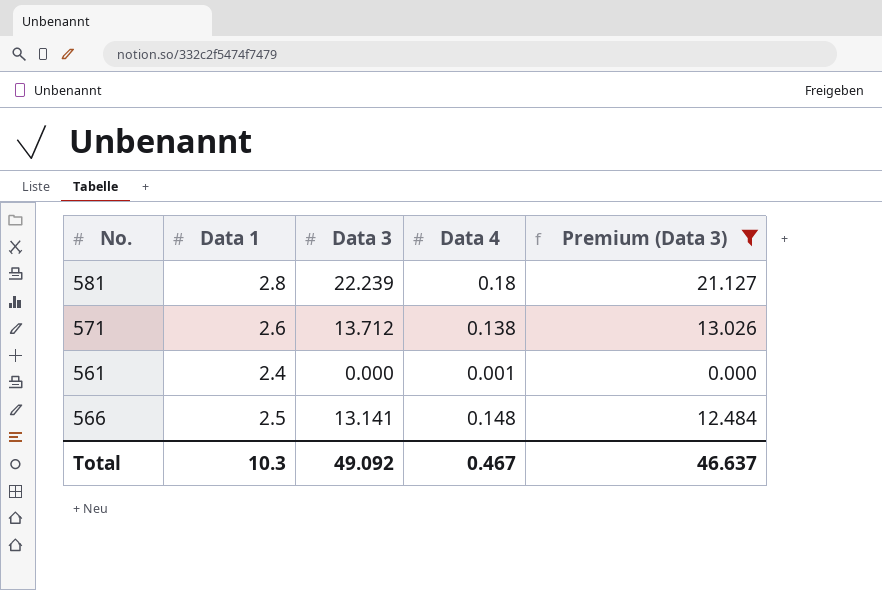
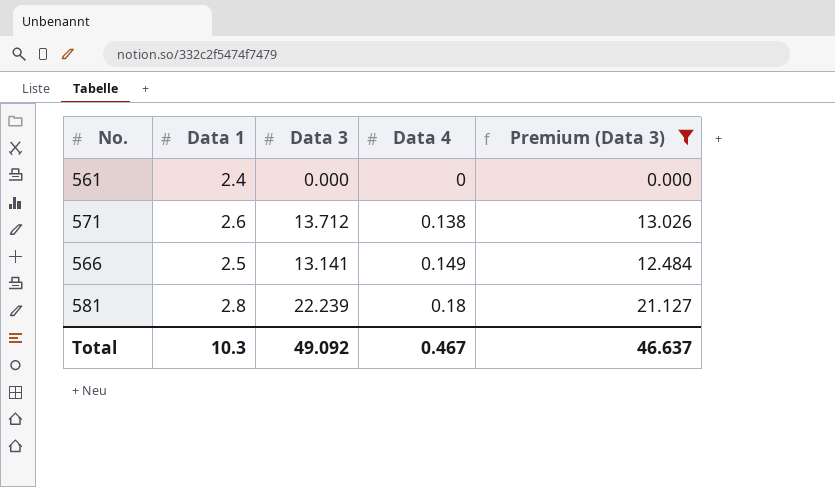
row order: none -> Data 4 ascending
561 | Data 4: 0.001 -> 0
566 | Data 4: 0.148 -> 0.149

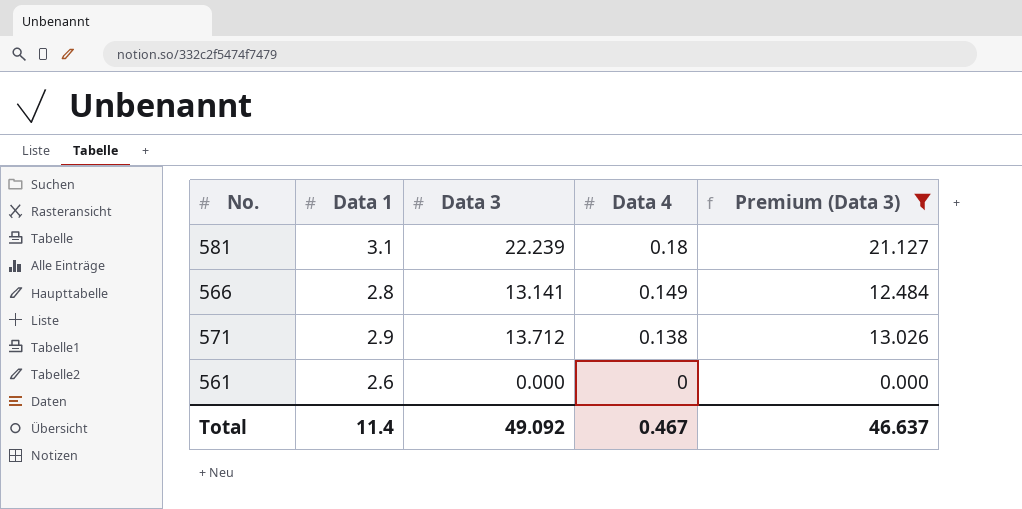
row order: Data 4 ascending -> Data 4 descending
581 | Data 1: 2.8 -> 3.1
566 | Data 1: 2.5 -> 2.8
571 | Data 1: 2.6 -> 2.9
561 | Data 1: 2.4 -> 2.6
Total | Data 1: 10.3 -> 11.4

